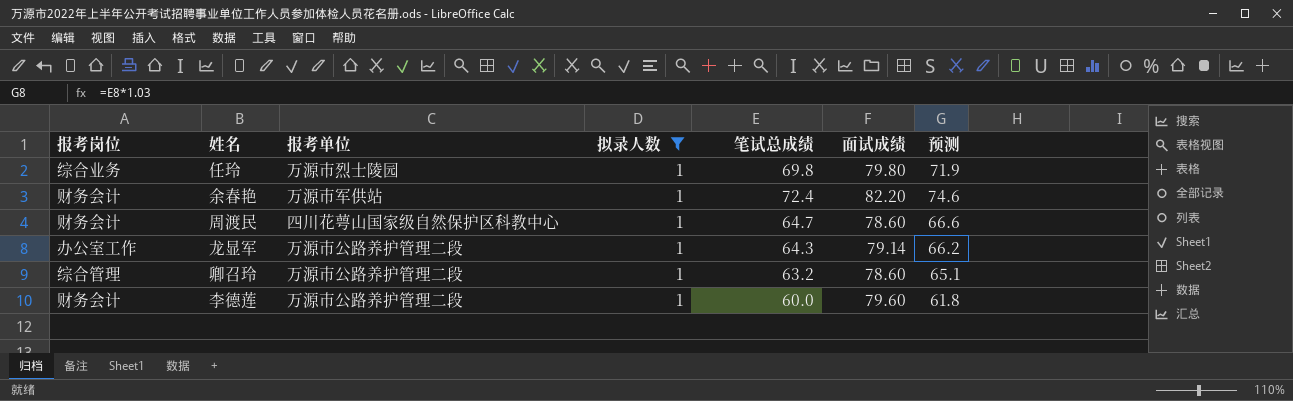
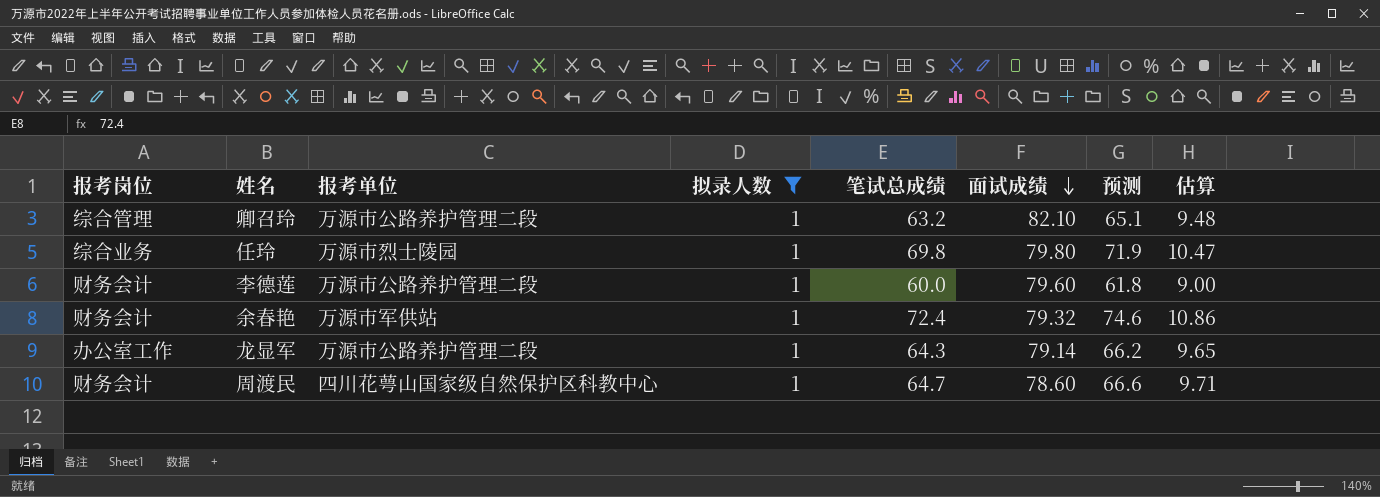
row order: none -> 面试成绩 descending
column 估算 | formula: none -> [笔试总成绩] * 0.15
卿召玲 | 面试成绩: 78.60 -> 82.10
余春艳 | 面试成绩: 82.20 -> 79.32

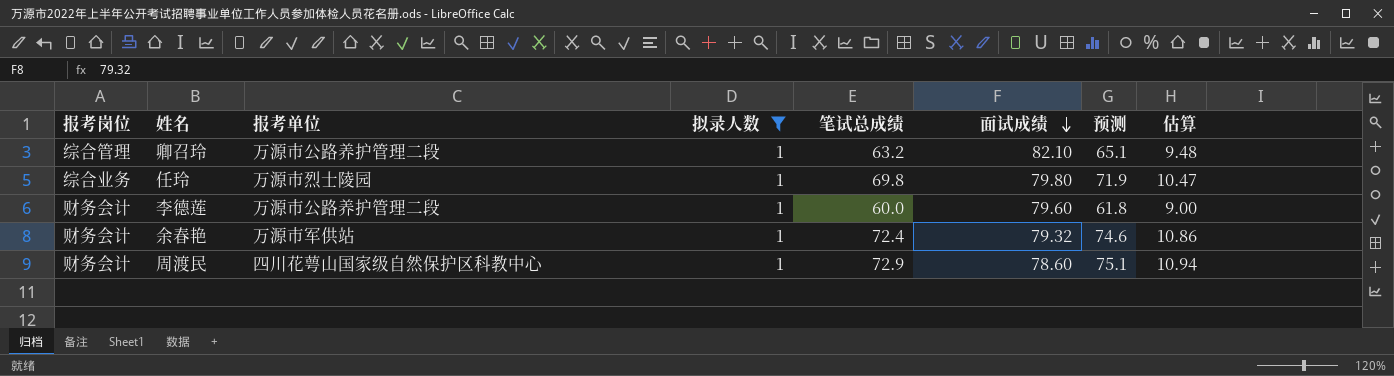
row 龙显军: 办公室工作 | 万源市公路养护管理二段 | 1 | 64.3 | 79.14 | 66.2 | 9.65 -> none
周渡民 | 笔试总成绩: 64.7 -> 72.9
周渡民 | 预测: 66.6 -> 75.1
周渡民 | 估算: 9.71 -> 10.94

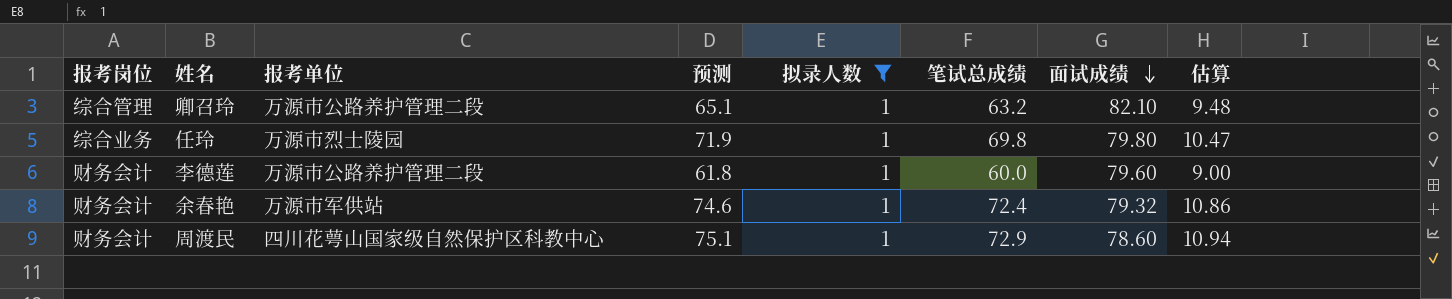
column 预测 | position: 7 -> 4

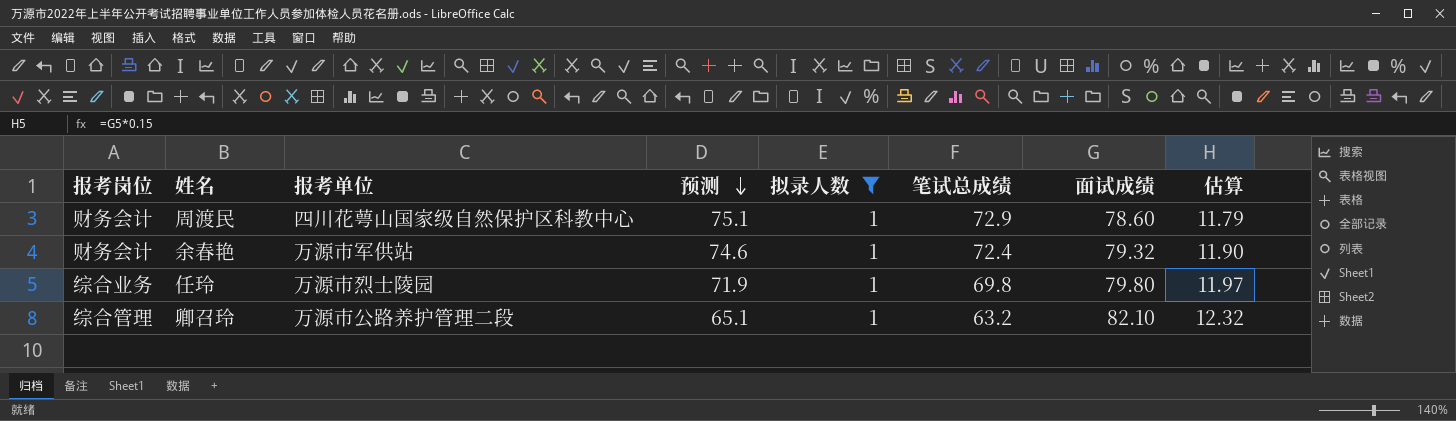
row order: 面试成绩 descending -> 预测 descending
column 估算 | formula: [笔试总成绩] * 0.15 -> [面试成绩] * 0.15
row 李德莲: 财务会计 | 万源市公路养护管理二段 | 61.8 | 1 | 60.0 | 79.60 | 9.00 -> none

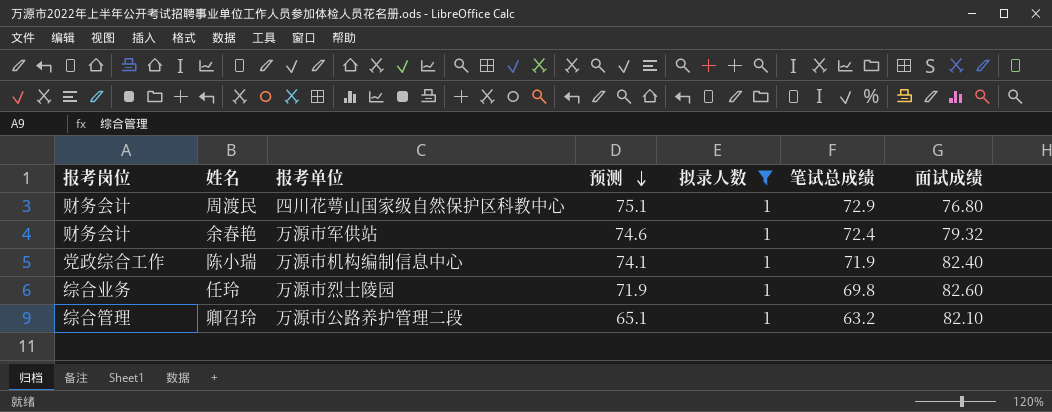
column 估算 | formula: [面试成绩] * 0.15 -> none
周渡民 | 面试成绩: 78.60 -> 76.80
row 陈小瑞: none -> 党政综合工作 | 万源市机构编制信息中心 | 74.1 | 1 | 71.9 | 82.40
任玲 | 面试成绩: 79.80 -> 82.60

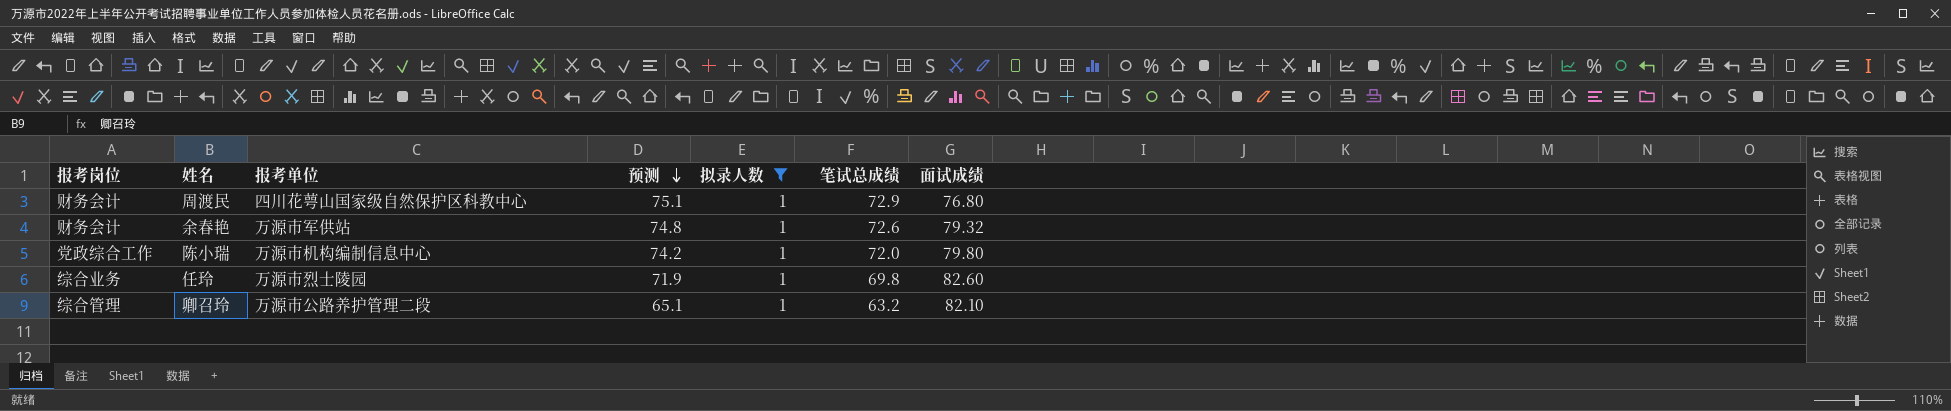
余春艳 | 预测: 74.6 -> 74.8
余春艳 | 笔试总成绩: 72.4 -> 72.6
陈小瑞 | 预测: 74.1 -> 74.2
陈小瑞 | 笔试总成绩: 71.9 -> 72.0
陈小瑞 | 面试成绩: 82.40 -> 79.80

